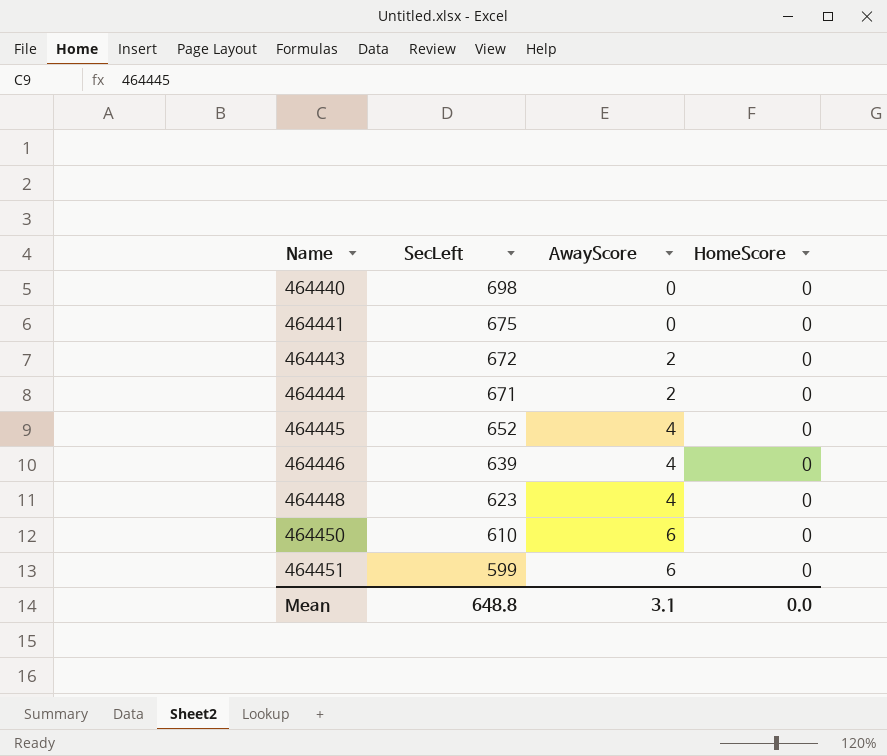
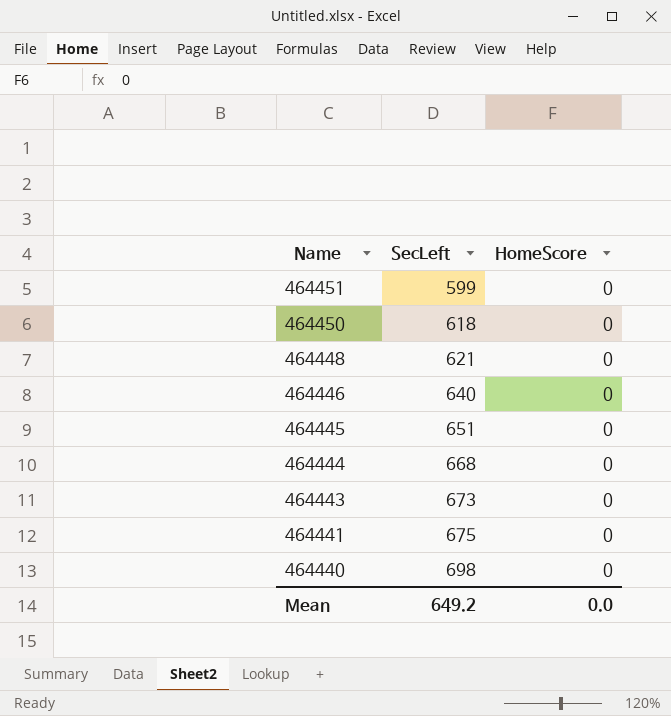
row order: Name ascending -> Name descending
column AwayScore | position: 3 -> none
464450 | SecLeft: 610 -> 618
464448 | SecLeft: 623 -> 621
464446 | SecLeft: 639 -> 640
464445 | SecLeft: 652 -> 651
464444 | SecLeft: 671 -> 668
464443 | SecLeft: 672 -> 673
Mean | SecLeft: 648.8 -> 649.2

